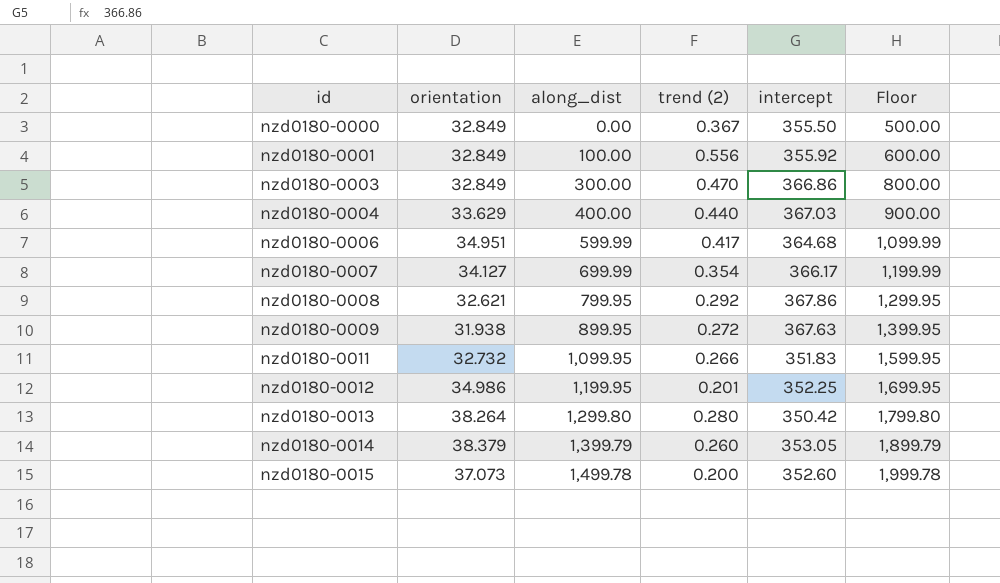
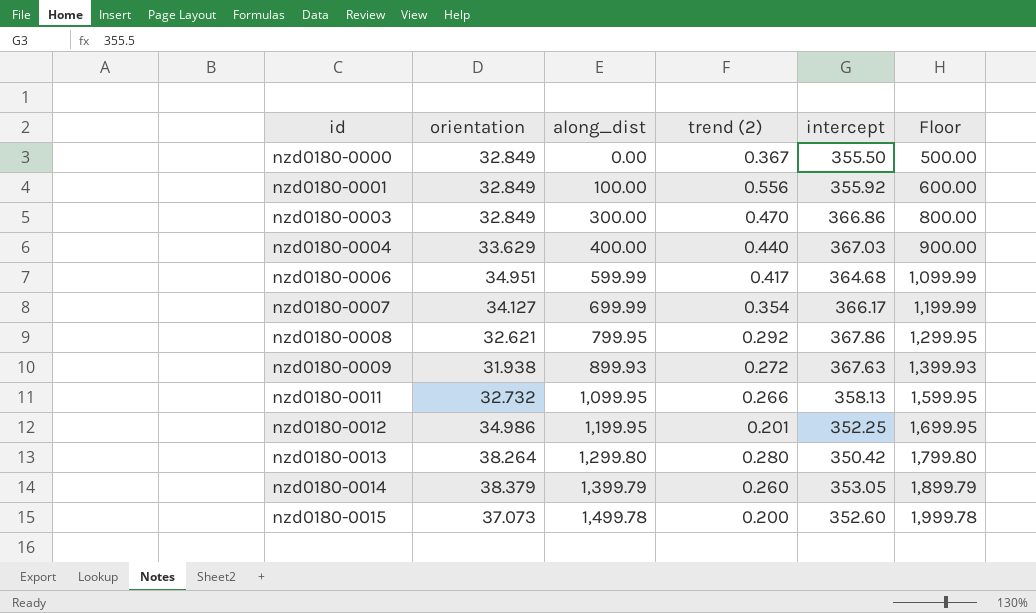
nzd0180-0009 | along_dist: 899.95 -> 899.93
nzd0180-0009 | Floor: 1,399.95 -> 1,399.93
nzd0180-0011 | intercept: 351.83 -> 358.13

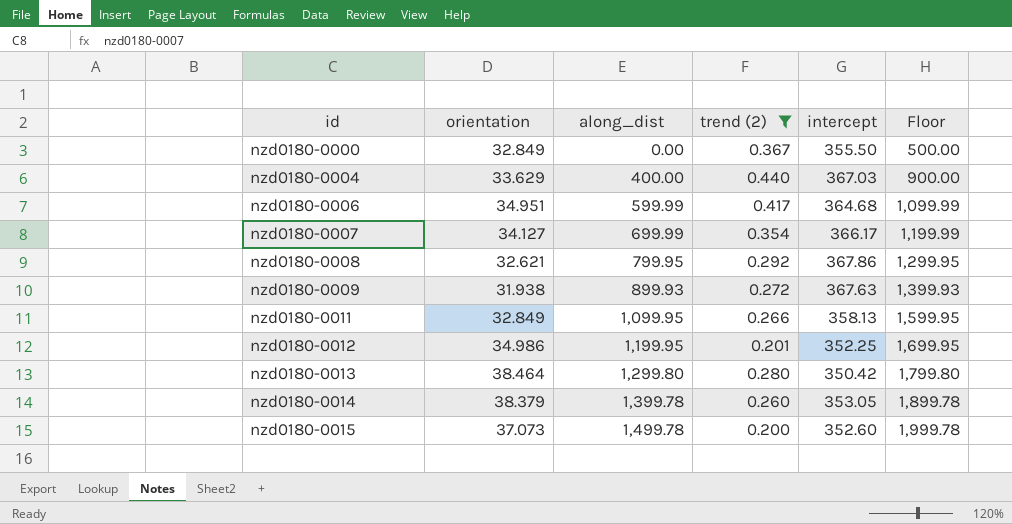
filter: none -> trend (2) <= 0.440
nzd0180-0011 | orientation: 32.732 -> 32.849
nzd0180-0013 | orientation: 38.264 -> 38.464
nzd0180-0014 | along_dist: 1,399.79 -> 1,399.78
nzd0180-0014 | Floor: 1,899.79 -> 1,899.78

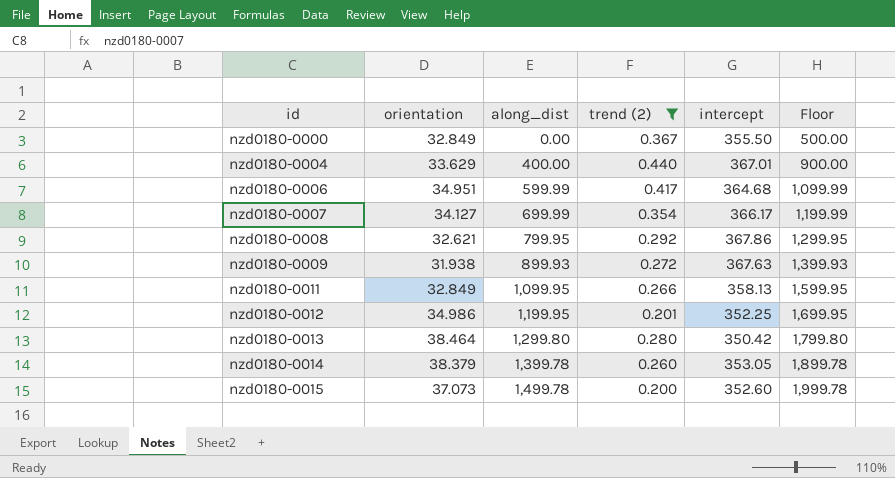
nzd0180-0004 | intercept: 367.03 -> 367.01

